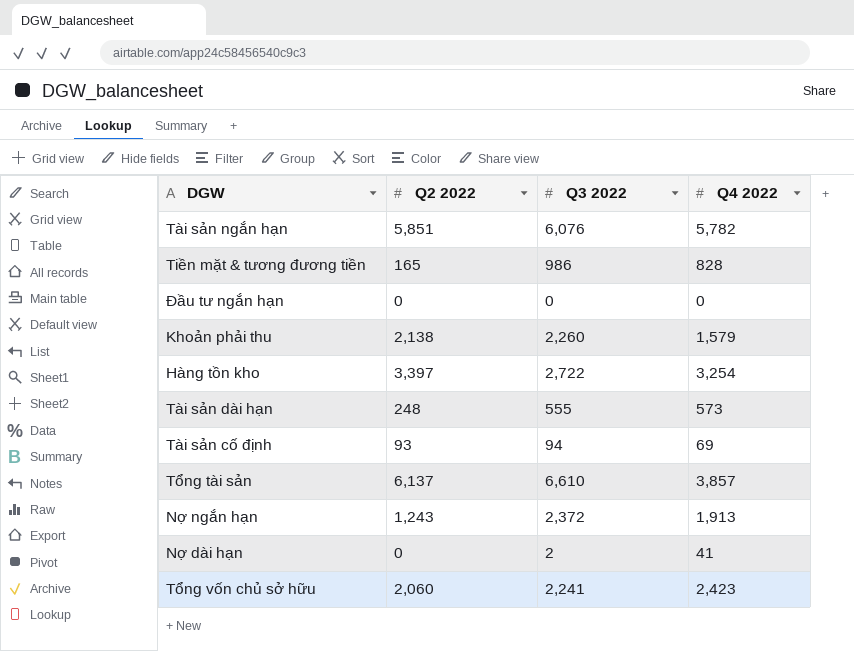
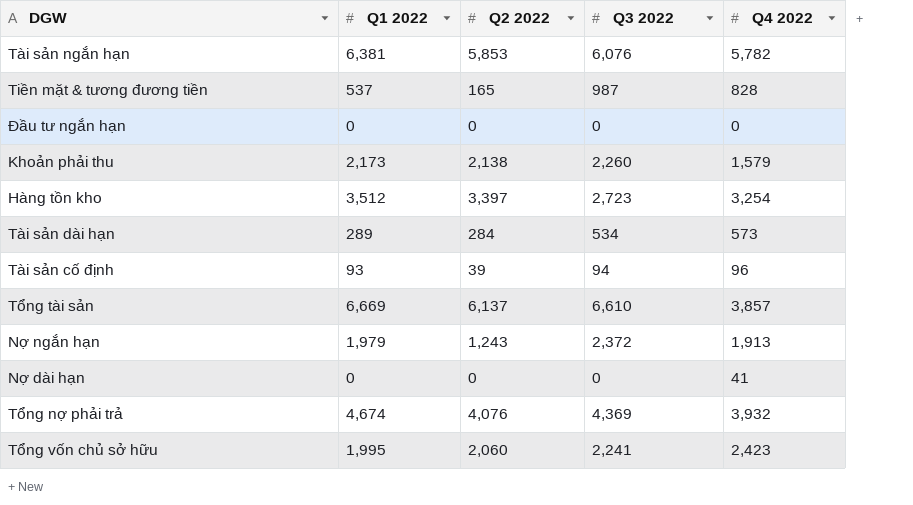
column Q1 2022 | position: none -> 2
Tài sản ngắn hạn | Q2 2022: 5,851 -> 5,853
Tiền mặt & tương đương tiền | Q3 2022: 986 -> 987
Hàng tồn kho | Q3 2022: 2,722 -> 2,723
Tài sản dài hạn | Q2 2022: 248 -> 284
Tài sản dài hạn | Q3 2022: 555 -> 534
Tài sản cố định | Q2 2022: 93 -> 39
Tài sản cố định | Q4 2022: 69 -> 96
Nợ dài hạn | Q3 2022: 2 -> 0
row Tổng nợ phải trả: none -> 4,674 | 4,076 | 4,369 | 3,932

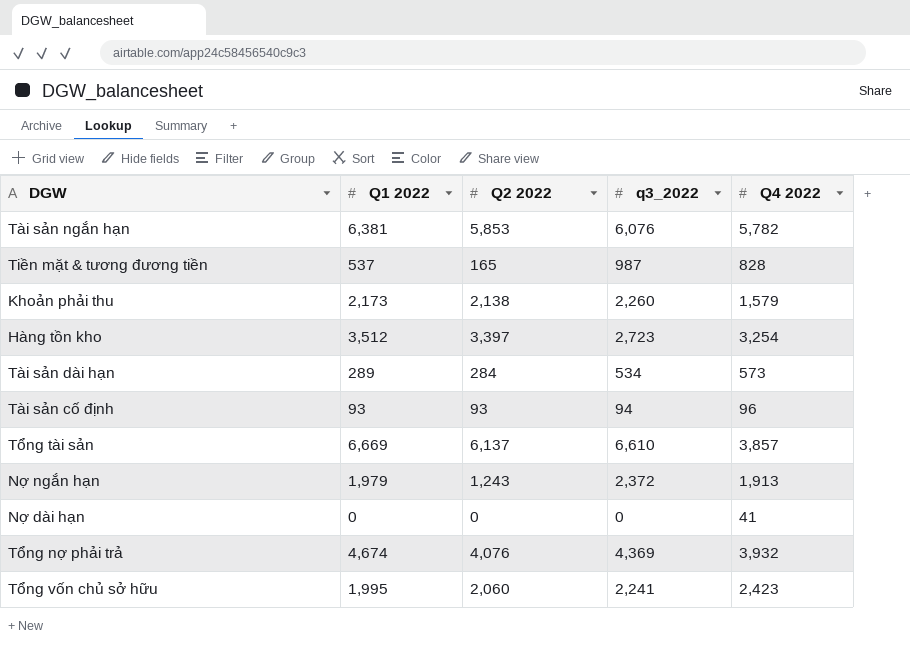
column name: Q3 2022 -> q3_2022
row Đầu tư ngắn hạn: 0 | 0 | 0 | 0 -> none
Tài sản cố định | Q2 2022: 39 -> 93

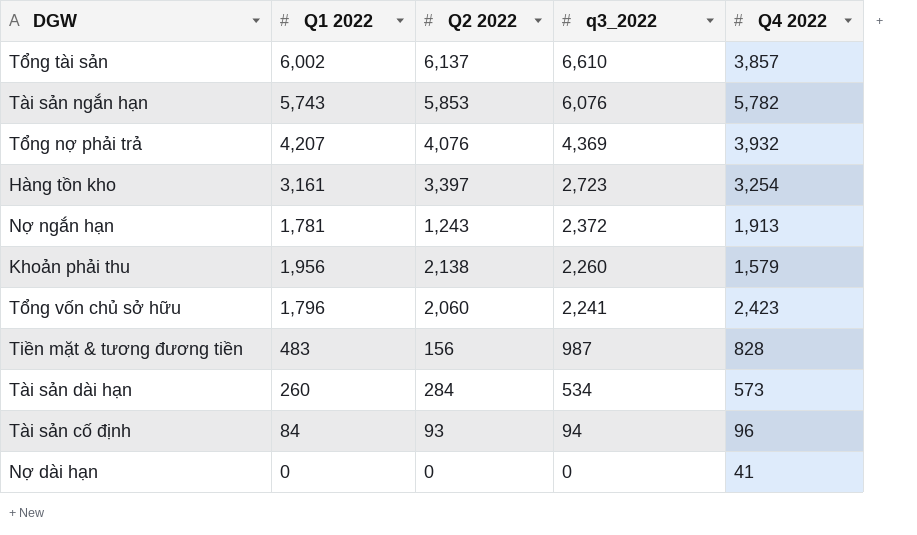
row order: none -> q3_2022 descending
Tổng tài sản | Q1 2022: 6,669 -> 6,002
Tài sản ngắn hạn | Q1 2022: 6,381 -> 5,743
Tổng nợ phải trả | Q1 2022: 4,674 -> 4,207
Hàng tồn kho | Q1 2022: 3,512 -> 3,161
Nợ ngắn hạn | Q1 2022: 1,979 -> 1,781
Khoản phải thu | Q1 2022: 2,173 -> 1,956
Tổng vốn chủ sở hữu | Q1 2022: 1,995 -> 1,796
Tiền mặt & tương đương tiền | Q1 2022: 537 -> 483
Tiền mặt & tương đương tiền | Q2 2022: 165 -> 156
Tài sản dài hạn | Q1 2022: 289 -> 260
Tài sản cố định | Q1 2022: 93 -> 84

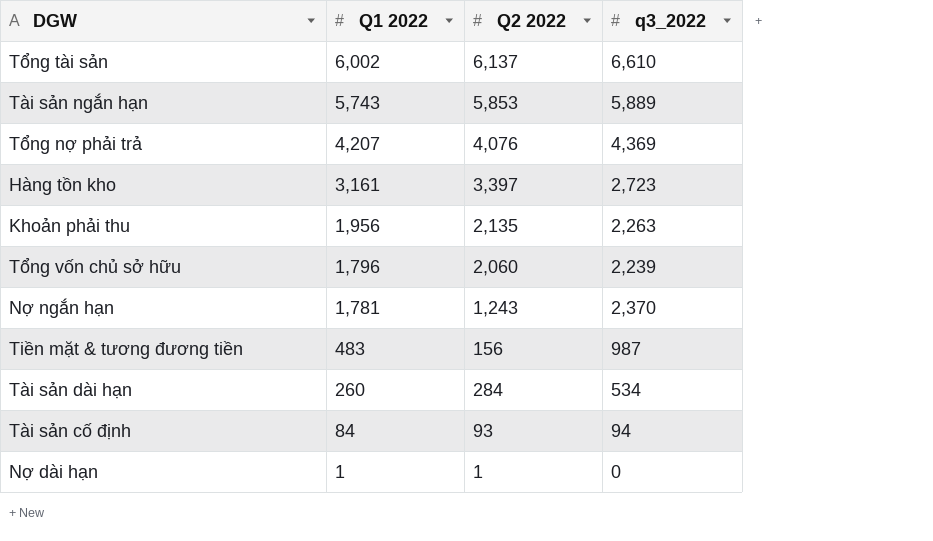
row order: q3_2022 descending -> Q1 2022 descending
column Q4 2022 | position: 5 -> none
Tài sản ngắn hạn | q3_2022: 6,076 -> 5,889
Khoản phải thu | Q2 2022: 2,138 -> 2,135
Khoản phải thu | q3_2022: 2,260 -> 2,263
Tổng vốn chủ sở hữu | q3_2022: 2,241 -> 2,239
Nợ ngắn hạn | q3_2022: 2,372 -> 2,370
Nợ dài hạn | Q1 2022: 0 -> 1
Nợ dài hạn | Q2 2022: 0 -> 1

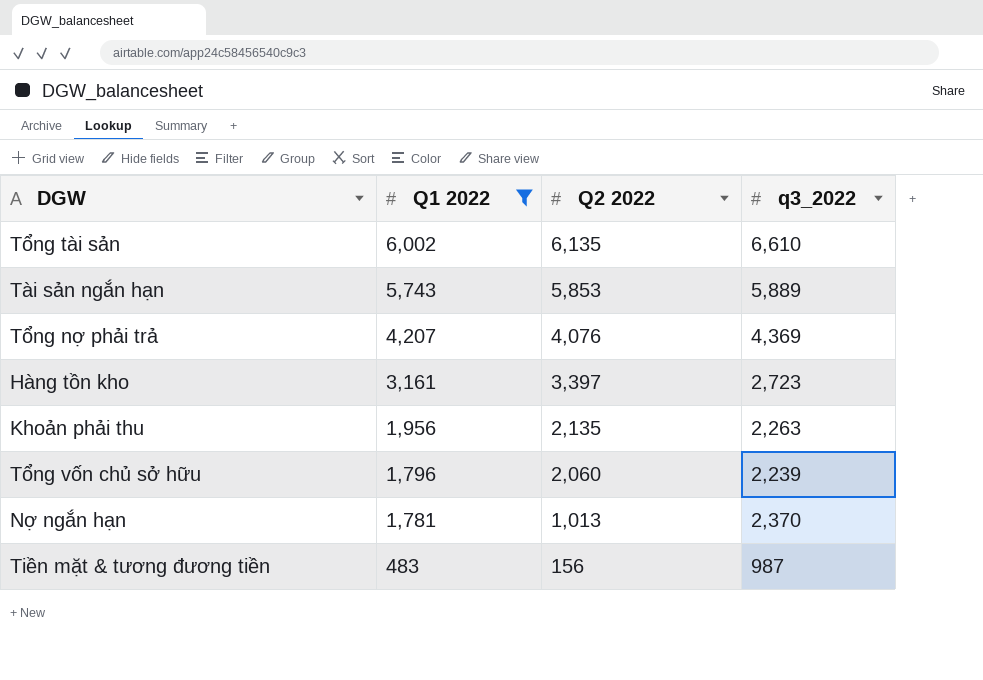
filter: none -> Q1 2022 >= 483
Tổng tài sản | Q2 2022: 6,137 -> 6,135
Nợ ngắn hạn | Q2 2022: 1,243 -> 1,013

